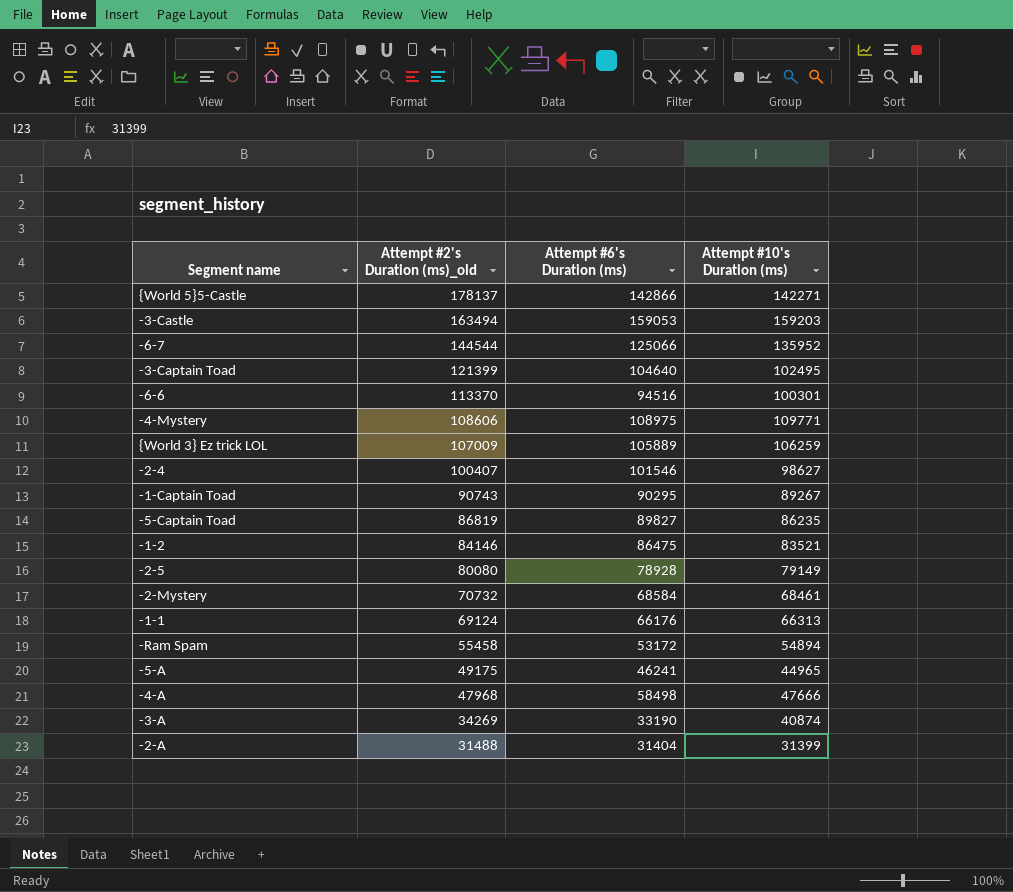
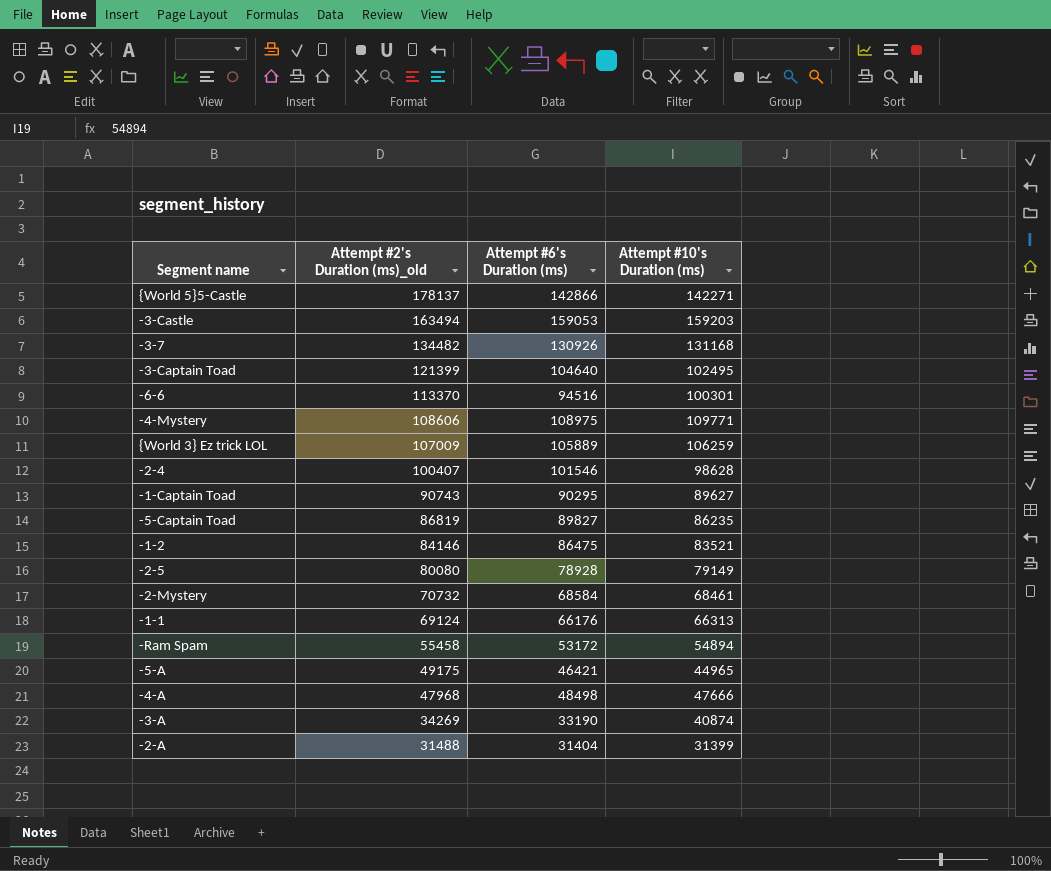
row -6-7: 144544 | 125066 | 135952 -> none
row -3-7: none -> 134482 | 130926 | 131168
-2-4 | Attempt #10's Duration (ms): 98627 -> 98628
-1-Captain Toad | Attempt #10's Duration (ms): 89267 -> 89627
-5-A | Attempt #6's Duration (ms): 46241 -> 46421
-4-A | Attempt #6's Duration (ms): 58498 -> 48498

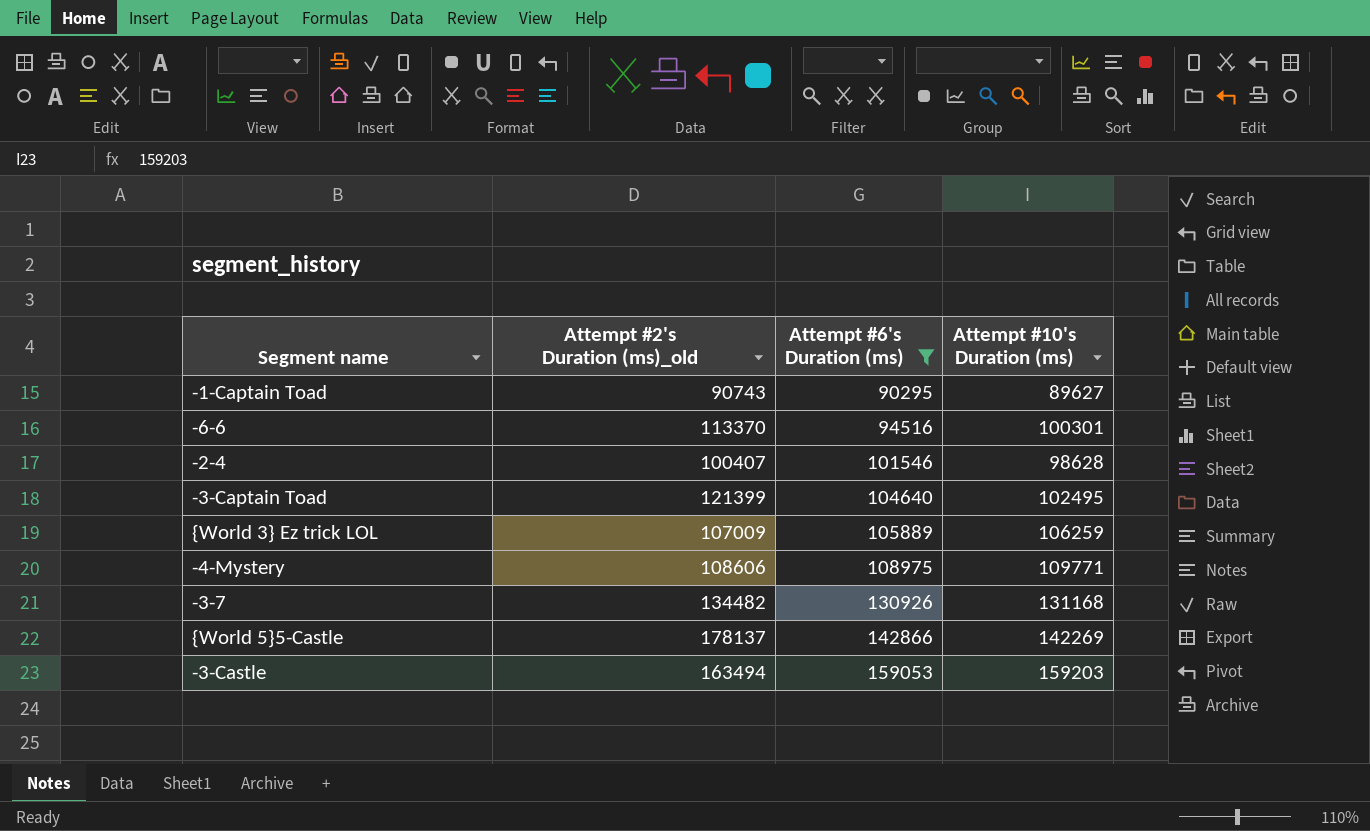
filter: none -> Attempt #6's Duration (ms) >= 90295
row order: Attempt #2's Duration (ms)_old descending -> Attempt #6's Duration (ms) ascending
{World 5}5-Castle | Attempt #10's Duration (ms): 142271 -> 142269

